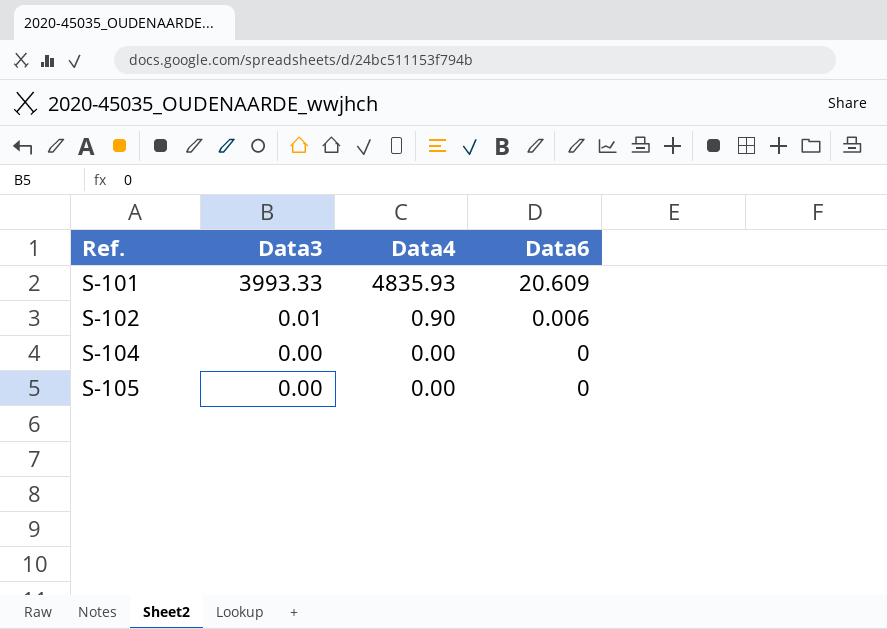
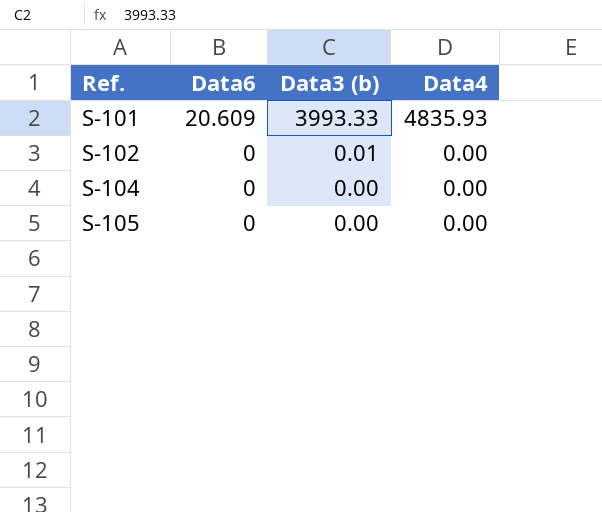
column Data6 | position: 4 -> 2
column name: Data3 -> Data3 (b)
S-102 | Data6: 0.006 -> 0
S-102 | Data4: 0.90 -> 0.00

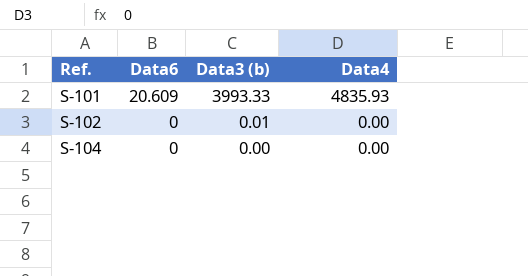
row S-105: 0 | 0.00 | 0.00 -> none

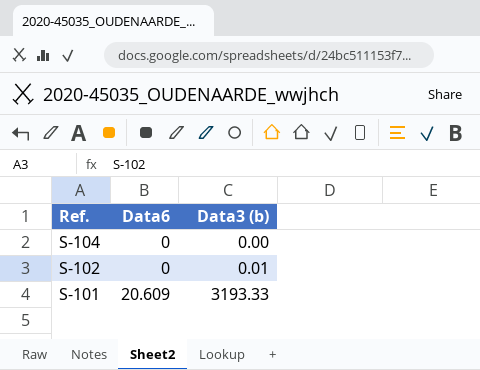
row order: Ref. ascending -> Ref. descending
column Data4 | position: 4 -> none
S-101 | Data3 (b): 3993.33 -> 3193.33

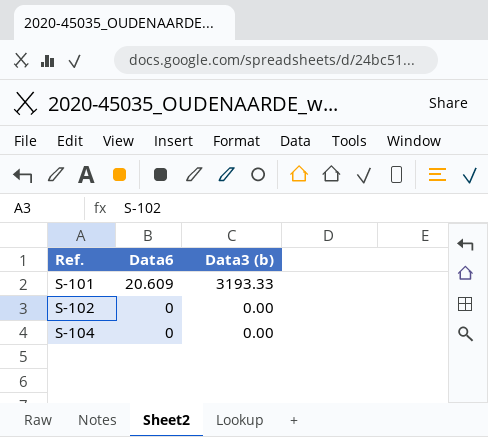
row order: Ref. descending -> Ref. ascending
S-102 | Data3 (b): 0.01 -> 0.00

